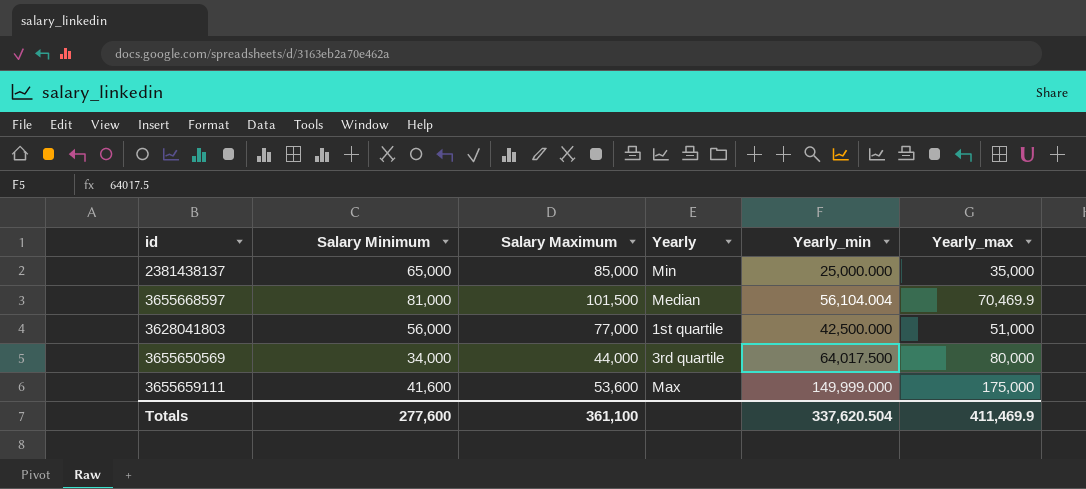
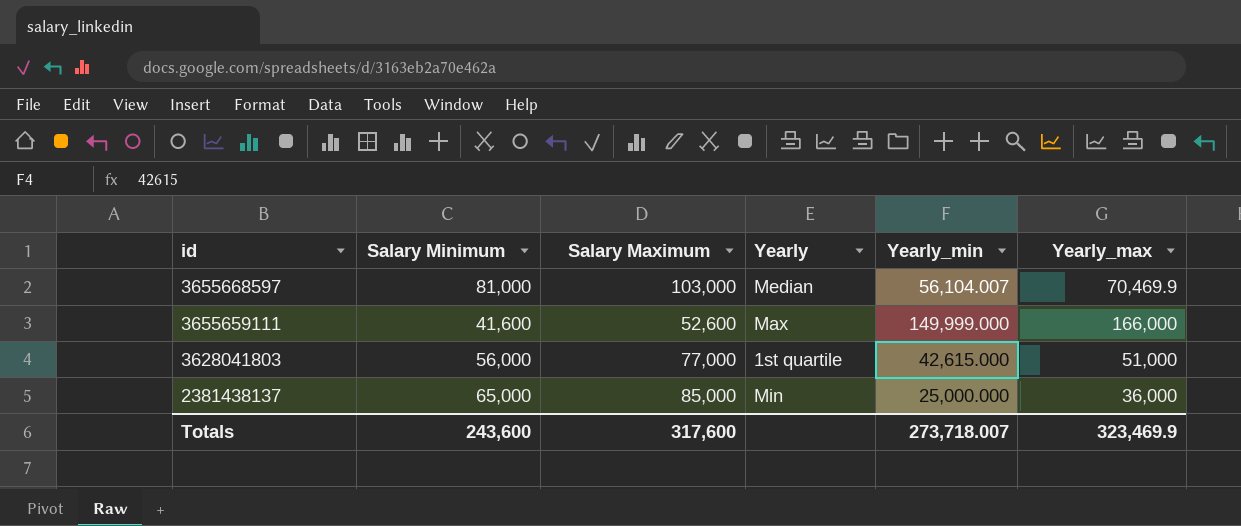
row order: none -> id descending
row 3655650569: 34,000 | 44,000 | 3rd quartile | 64,017.500 | 80,000 -> none
3655668597 | Salary Maximum: 101,500 -> 103,000
3655668597 | Yearly_min: 56,104.004 -> 56,104.007
3655659111 | Salary Maximum: 53,600 -> 52,600
3655659111 | Yearly_max: 175,000 -> 166,000
3628041803 | Yearly_min: 42,500.000 -> 42,615.000
2381438137 | Yearly_max: 35,000 -> 36,000
Totals | Salary Minimum: 277,600 -> 243,600
Totals | Salary Maximum: 361,100 -> 317,600
Totals | Yearly_min: 337,620.504 -> 273,718.007
Totals | Yearly_max: 411,469.9 -> 323,469.9

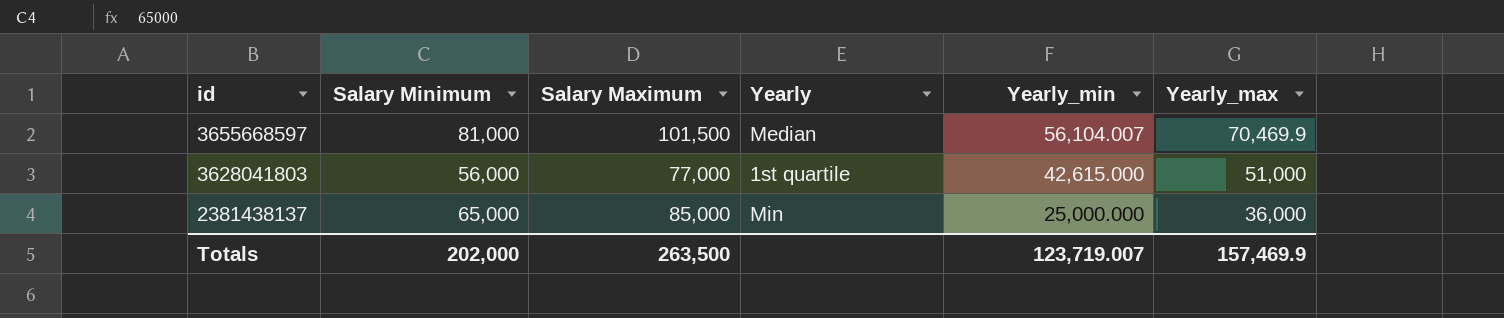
row 3655659111: 41,600 | 52,600 | Max | 149,999.000 | 166,000 -> none
3655668597 | Salary Maximum: 103,000 -> 101,500
Totals | Salary Minimum: 243,600 -> 202,000
Totals | Salary Maximum: 317,600 -> 263,500
Totals | Yearly_min: 273,718.007 -> 123,719.007
Totals | Yearly_max: 323,469.9 -> 157,469.9

